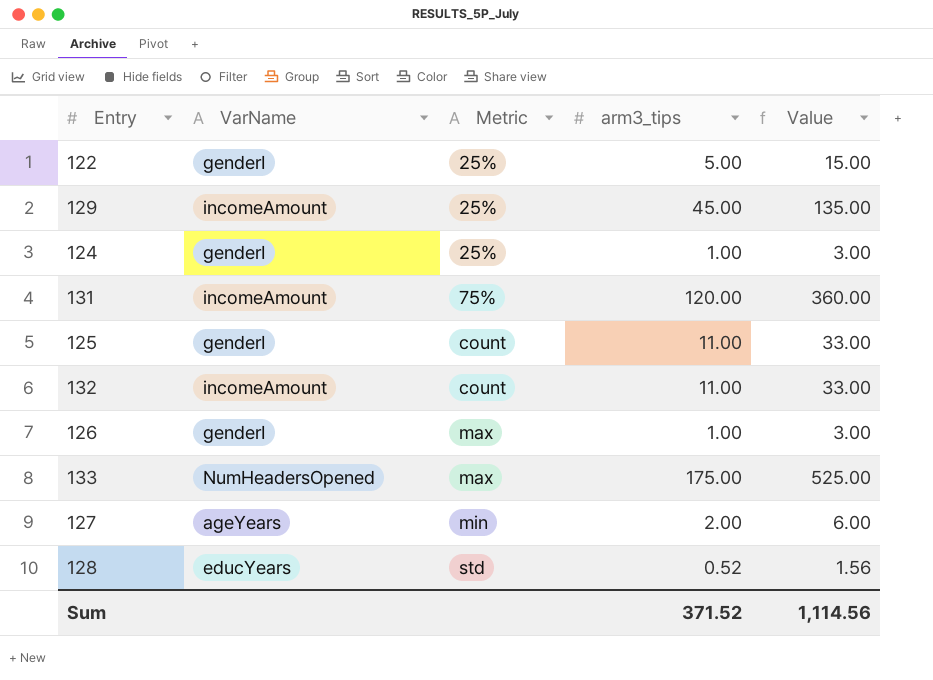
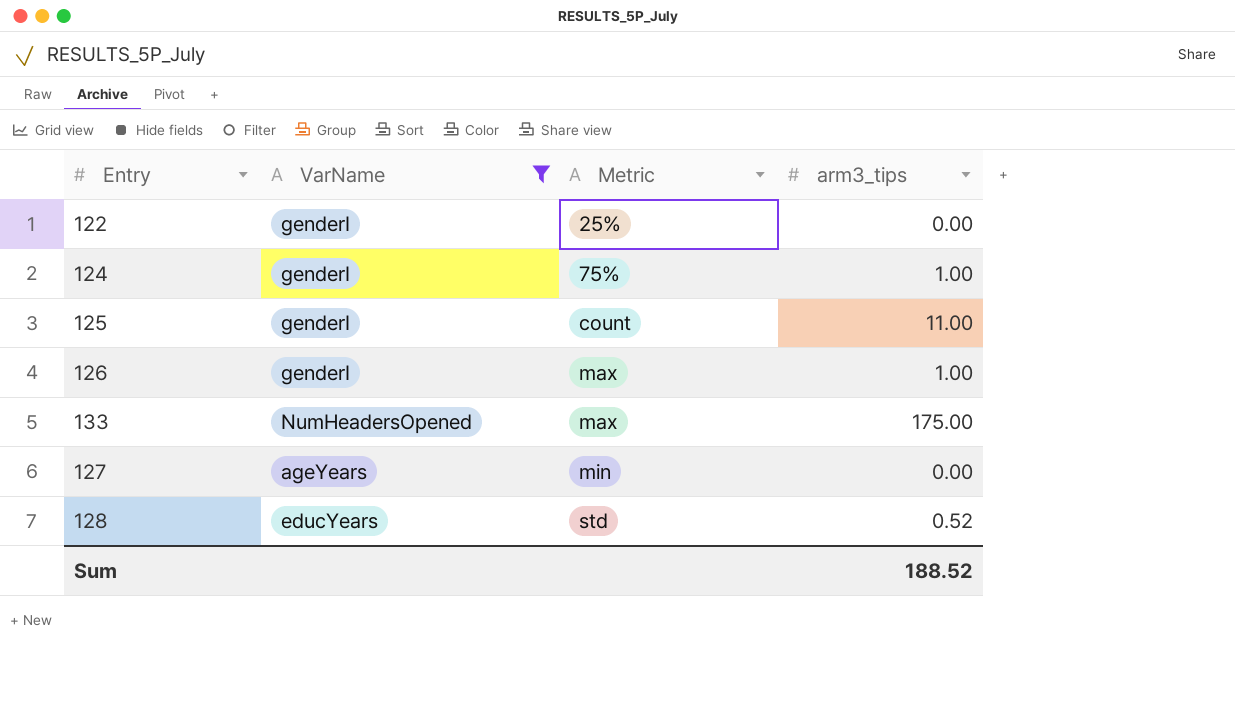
filter: none -> VarName != incomeAmount
column Value | formula: [arm3_tips] * 3 -> none
122 | arm3_tips: 5.00 -> 0.00
124 | Metric: 25% -> 75%
127 | arm3_tips: 2.00 -> 0.00
Sum | arm3_tips: 371.52 -> 188.52

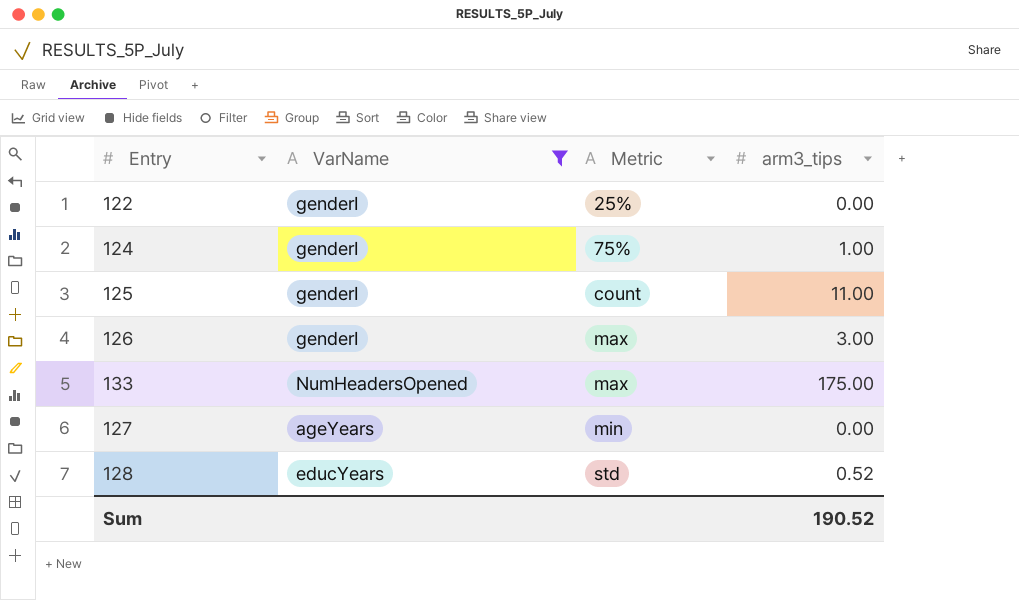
126 | arm3_tips: 1.00 -> 3.00
Sum | arm3_tips: 188.52 -> 190.52

